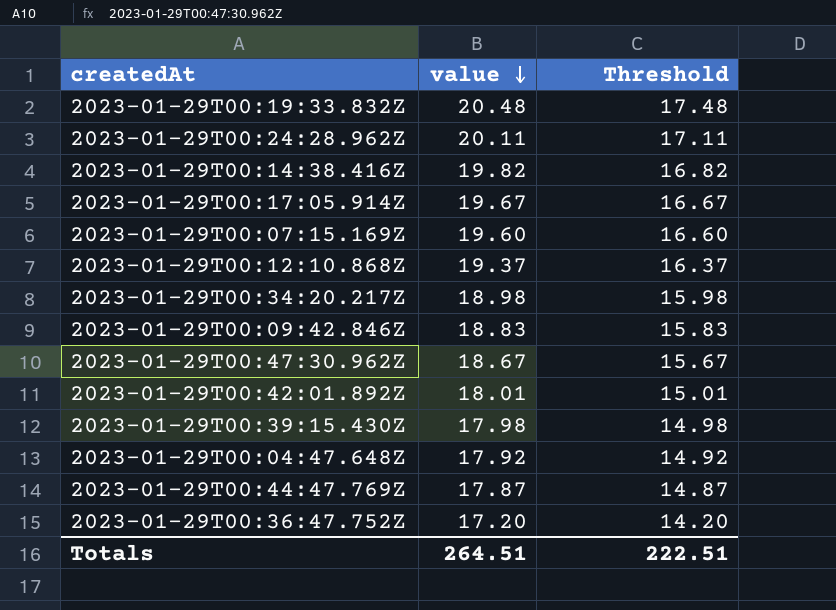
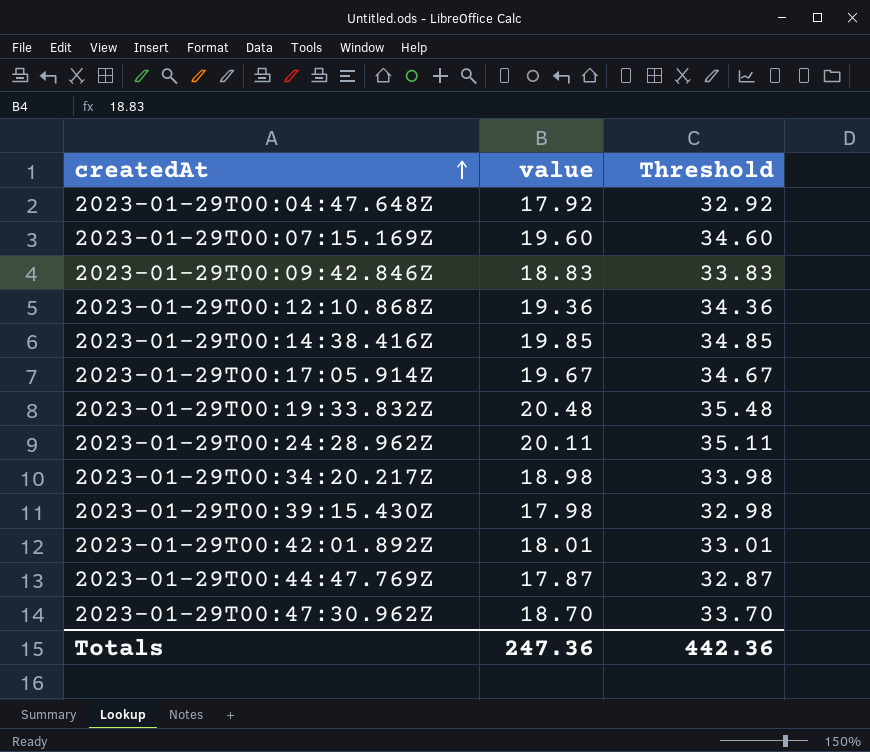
row order: value descending -> createdAt ascending
column Threshold | formula: [value] - 3 -> [value] + 15
row 2023-01-29T00:36:47.752Z: 17.20 | 14.20 -> none
2023-01-29T00:12:10.868Z | value: 19.37 -> 19.36
2023-01-29T00:14:38.416Z | value: 19.82 -> 19.85
2023-01-29T00:47:30.962Z | value: 18.67 -> 18.70
Totals | value: 264.51 -> 247.36
Totals | Threshold: 222.51 -> 442.36

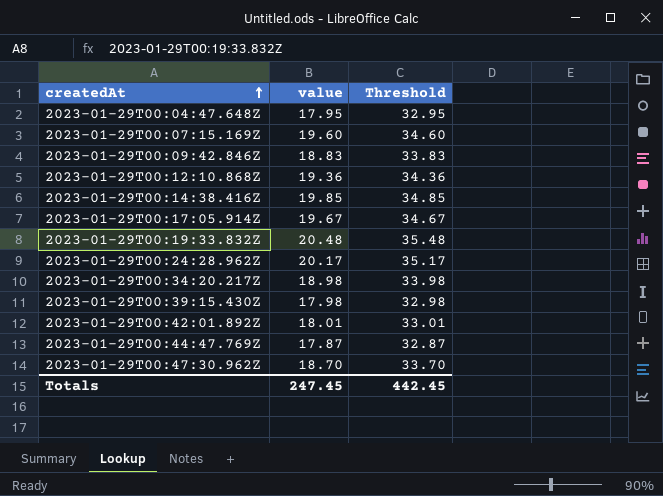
2023-01-29T00:04:47.648Z | value: 17.92 -> 17.95
2023-01-29T00:04:47.648Z | Threshold: 32.92 -> 32.95
2023-01-29T00:24:28.962Z | value: 20.11 -> 20.17
2023-01-29T00:24:28.962Z | Threshold: 35.11 -> 35.17
Totals | value: 247.36 -> 247.45
Totals | Threshold: 442.36 -> 442.45

